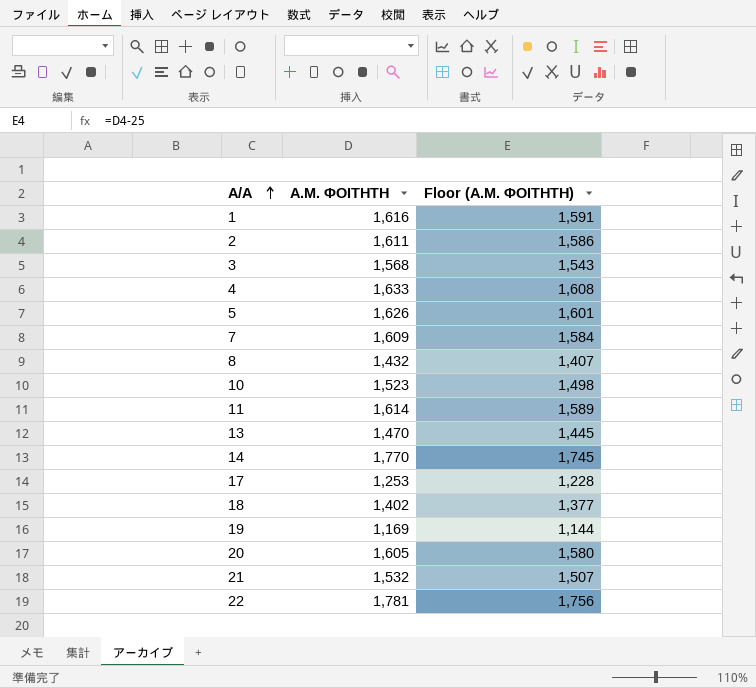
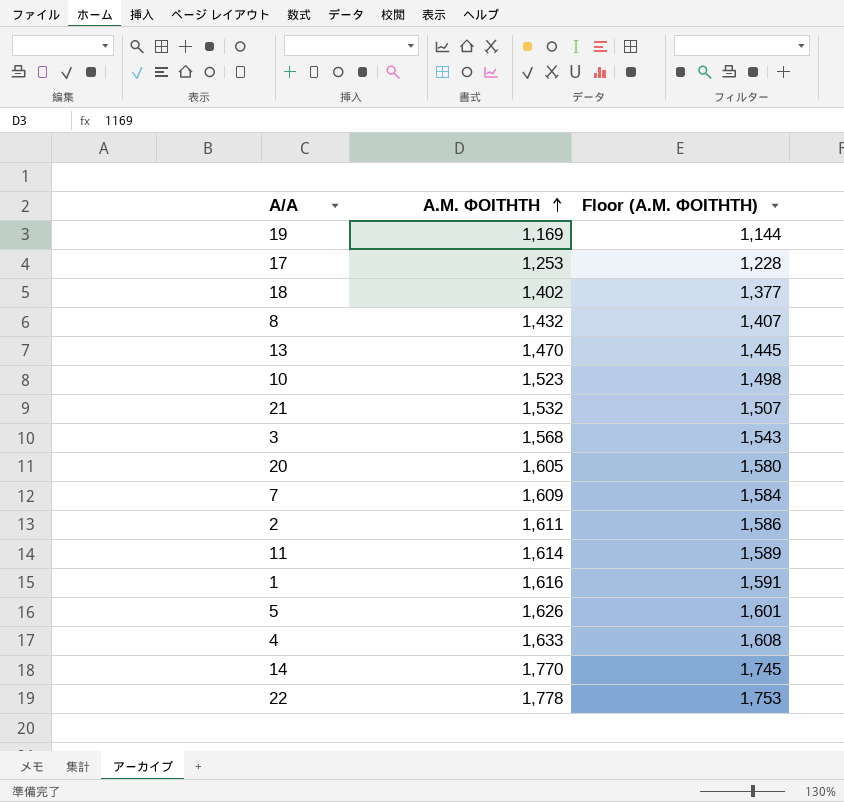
row order: Α/Α ascending -> Α.Μ. ΦΟΙΤΗΤΗ ascending
22 | Α.Μ. ΦΟΙΤΗΤΗ: 1,781 -> 1,778
22 | Floor (Α.Μ. ΦΟΙΤΗΤΗ): 1,756 -> 1,753

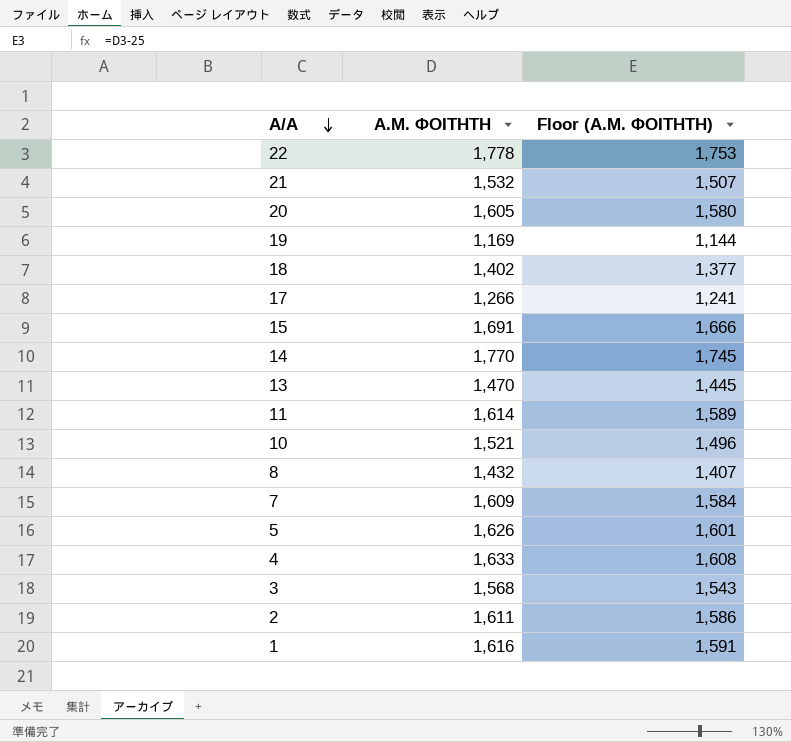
row order: Α.Μ. ΦΟΙΤΗΤΗ ascending -> Α/Α descending
17 | Α.Μ. ΦΟΙΤΗΤΗ: 1,253 -> 1,266
17 | Floor (Α.Μ. ΦΟΙΤΗΤΗ): 1,228 -> 1,241
row 15: none -> 1,691 | 1,666
10 | Α.Μ. ΦΟΙΤΗΤΗ: 1,523 -> 1,521
10 | Floor (Α.Μ. ΦΟΙΤΗΤΗ): 1,498 -> 1,496

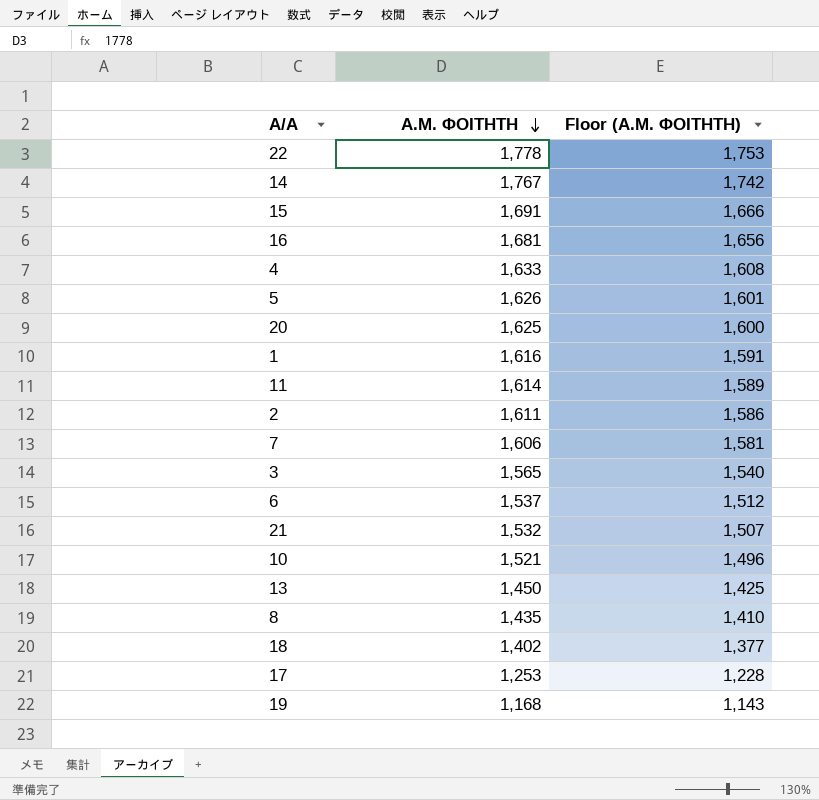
row order: Α/Α descending -> Α.Μ. ΦΟΙΤΗΤΗ descending
14 | Α.Μ. ΦΟΙΤΗΤΗ: 1,770 -> 1,767
14 | Floor (Α.Μ. ΦΟΙΤΗΤΗ): 1,745 -> 1,742
row 16: none -> 1,681 | 1,656
20 | Α.Μ. ΦΟΙΤΗΤΗ: 1,605 -> 1,625
20 | Floor (Α.Μ. ΦΟΙΤΗΤΗ): 1,580 -> 1,600
7 | Α.Μ. ΦΟΙΤΗΤΗ: 1,609 -> 1,606
7 | Floor (Α.Μ. ΦΟΙΤΗΤΗ): 1,584 -> 1,581
3 | Α.Μ. ΦΟΙΤΗΤΗ: 1,568 -> 1,565
3 | Floor (Α.Μ. ΦΟΙΤΗΤΗ): 1,543 -> 1,540
row 6: none -> 1,537 | 1,512
13 | Α.Μ. ΦΟΙΤΗΤΗ: 1,470 -> 1,450
13 | Floor (Α.Μ. ΦΟΙΤΗΤΗ): 1,445 -> 1,425
8 | Α.Μ. ΦΟΙΤΗΤΗ: 1,432 -> 1,435
8 | Floor (Α.Μ. ΦΟΙΤΗΤΗ): 1,407 -> 1,410
17 | Α.Μ. ΦΟΙΤΗΤΗ: 1,266 -> 1,253
17 | Floor (Α.Μ. ΦΟΙΤΗΤΗ): 1,241 -> 1,228
19 | Α.Μ. ΦΟΙΤΗΤΗ: 1,169 -> 1,168
19 | Floor (Α.Μ. ΦΟΙΤΗΤΗ): 1,144 -> 1,143

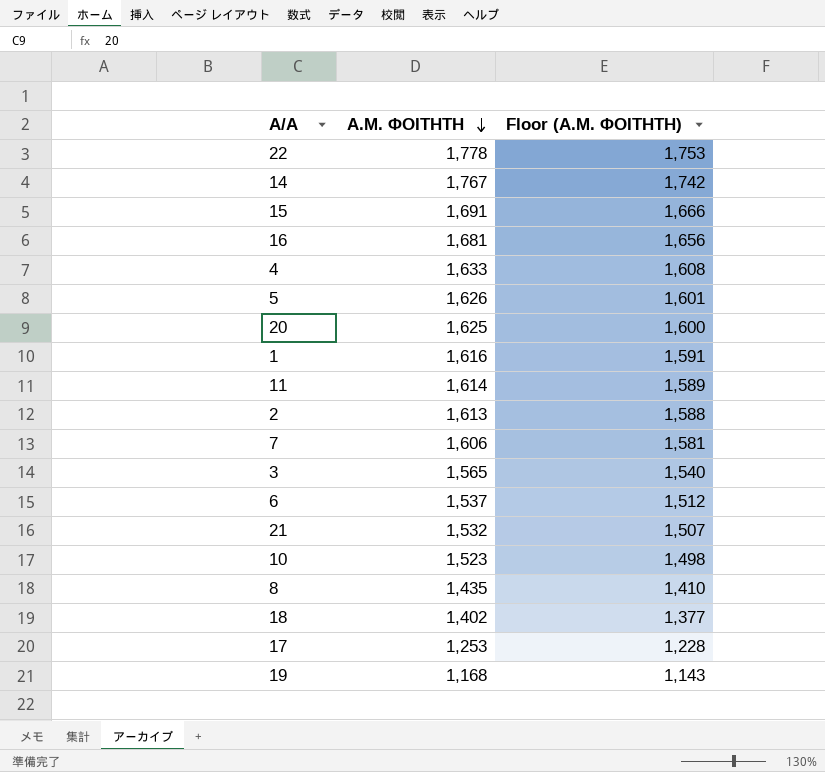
row 13: 1,450 | 1,425 -> none
2 | Α.Μ. ΦΟΙΤΗΤΗ: 1,611 -> 1,613
2 | Floor (Α.Μ. ΦΟΙΤΗΤΗ): 1,586 -> 1,588
10 | Α.Μ. ΦΟΙΤΗΤΗ: 1,521 -> 1,523
10 | Floor (Α.Μ. ΦΟΙΤΗΤΗ): 1,496 -> 1,498

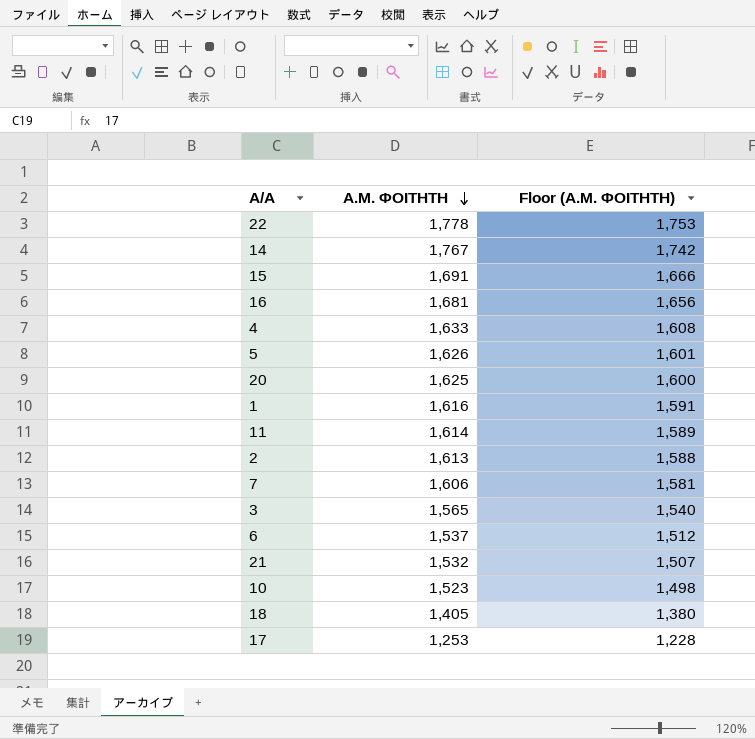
row 8: 1,435 | 1,410 -> none
row 19: 1,168 | 1,143 -> none
18 | Α.Μ. ΦΟΙΤΗΤΗ: 1,402 -> 1,405
18 | Floor (Α.Μ. ΦΟΙΤΗΤΗ): 1,377 -> 1,380

